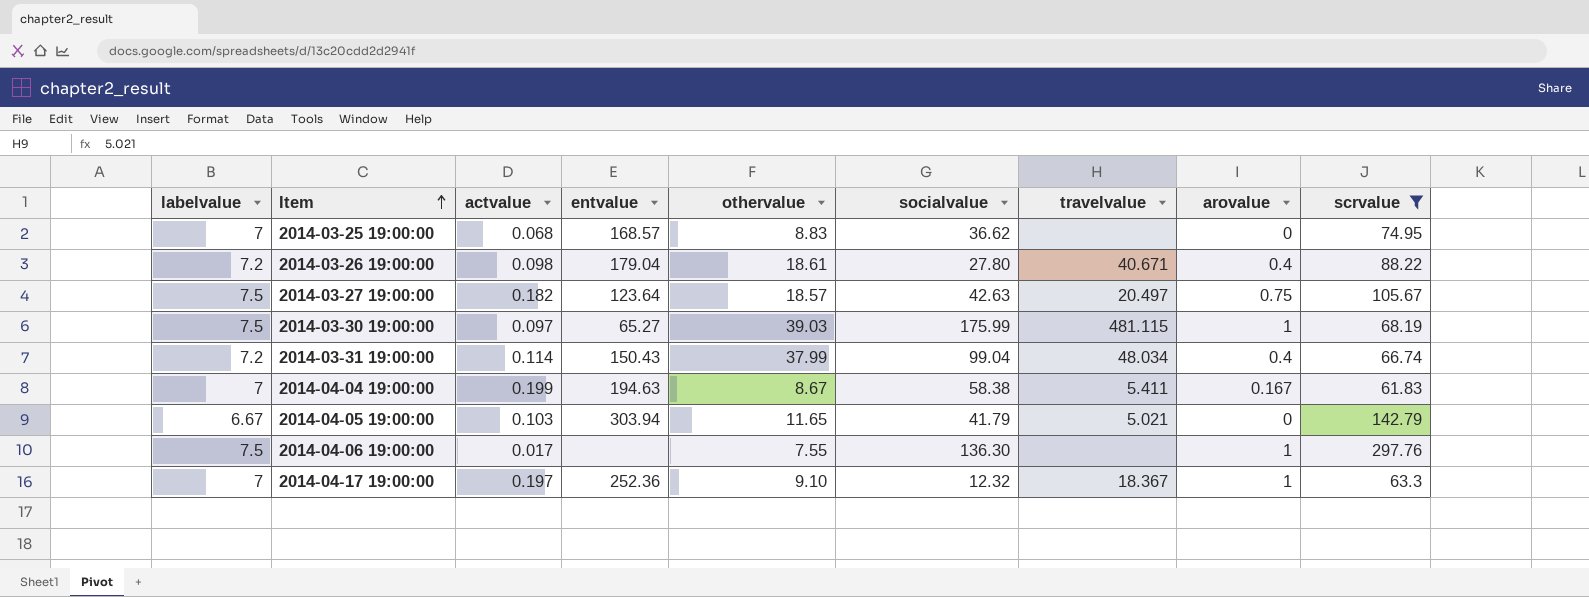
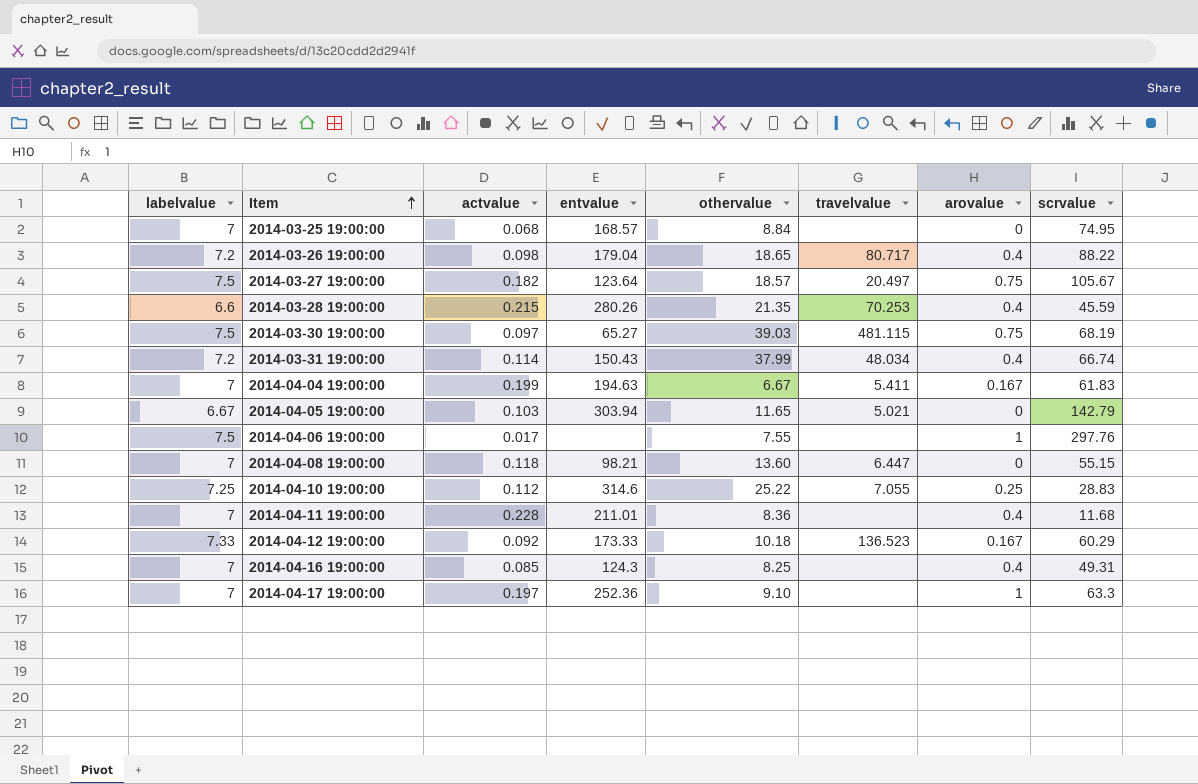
filter: scrvalue >= 61.83 -> none
column socialvalue | position: 6 -> none
2014-03-25 19:00:00 | othervalue: 8.83 -> 8.84
2014-03-26 19:00:00 | othervalue: 18.61 -> 18.65
2014-03-26 19:00:00 | travelvalue: 40.671 -> 80.717
2014-03-30 19:00:00 | arovalue: 1 -> 0.75
2014-04-04 19:00:00 | othervalue: 8.67 -> 6.67
2014-04-17 19:00:00 | travelvalue: 18.367 -> none

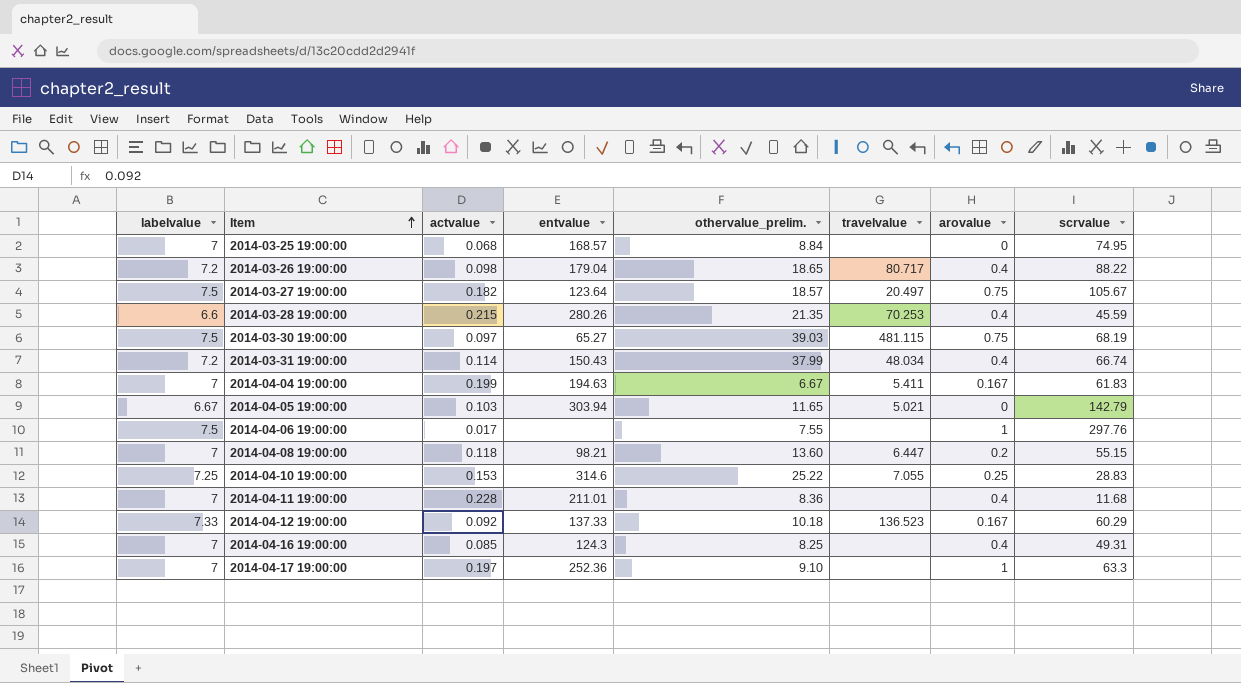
column name: othervalue -> othervalue_prelim.
2014-04-08 19:00:00 | arovalue: 0 -> 0.2
2014-04-10 19:00:00 | actvalue: 0.112 -> 0.153
2014-04-12 19:00:00 | entvalue: 173.33 -> 137.33

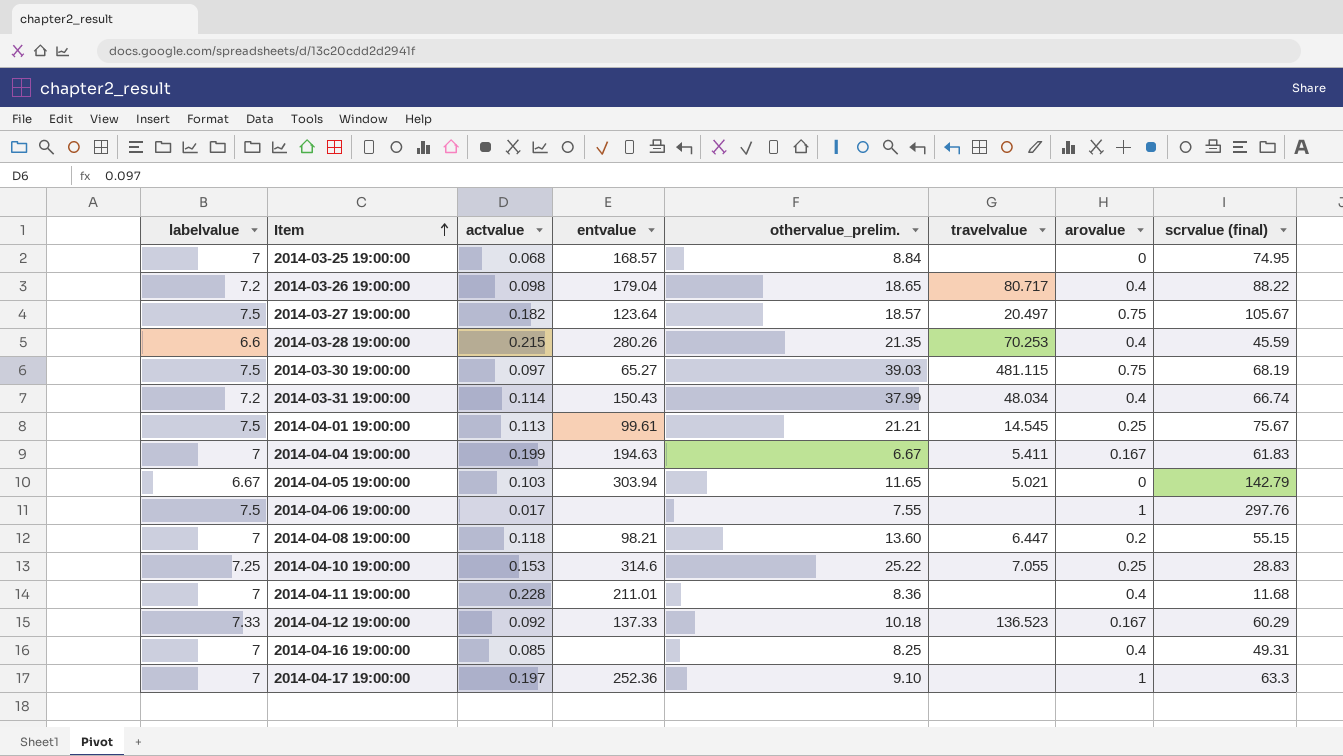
column name: scrvalue -> scrvalue (final)
row 2014-04-01 19:00:00: none -> 7.5 | 0.113 | 99.61 | 21.21 | 14.545 | 0.25 | 75.67
2014-04-16 19:00:00 | entvalue: 124.3 -> none

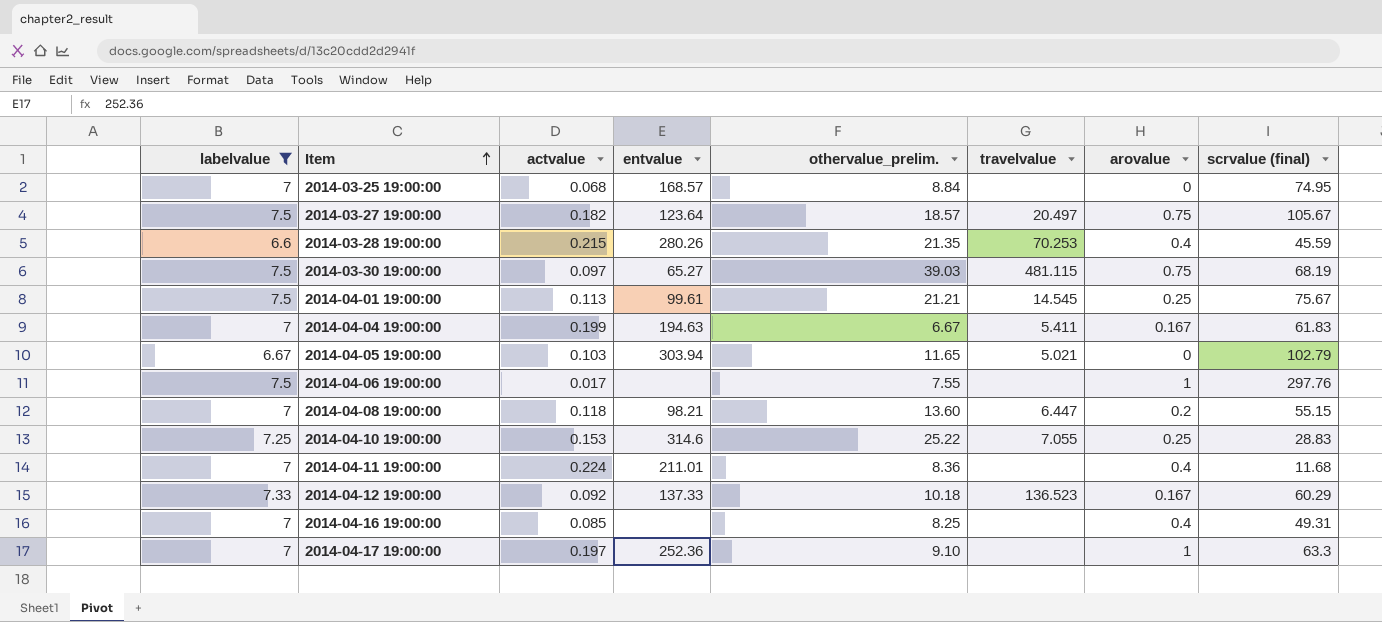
filter: none -> labelvalue != 7.2
2014-04-05 19:00:00 | scrvalue (final): 142.79 -> 102.79
2014-04-11 19:00:00 | actvalue: 0.228 -> 0.224

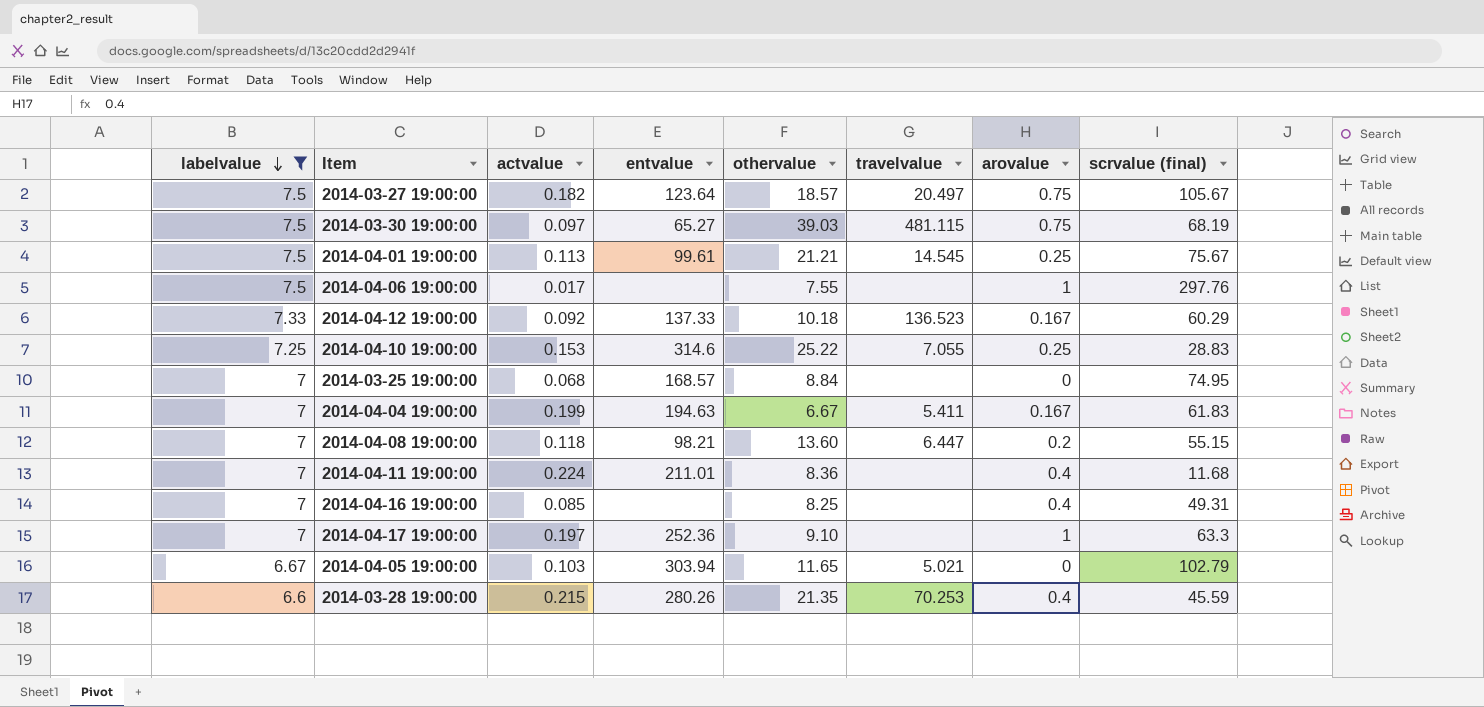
row order: Item ascending -> labelvalue descending
column name: othervalue_prelim. -> othervalue

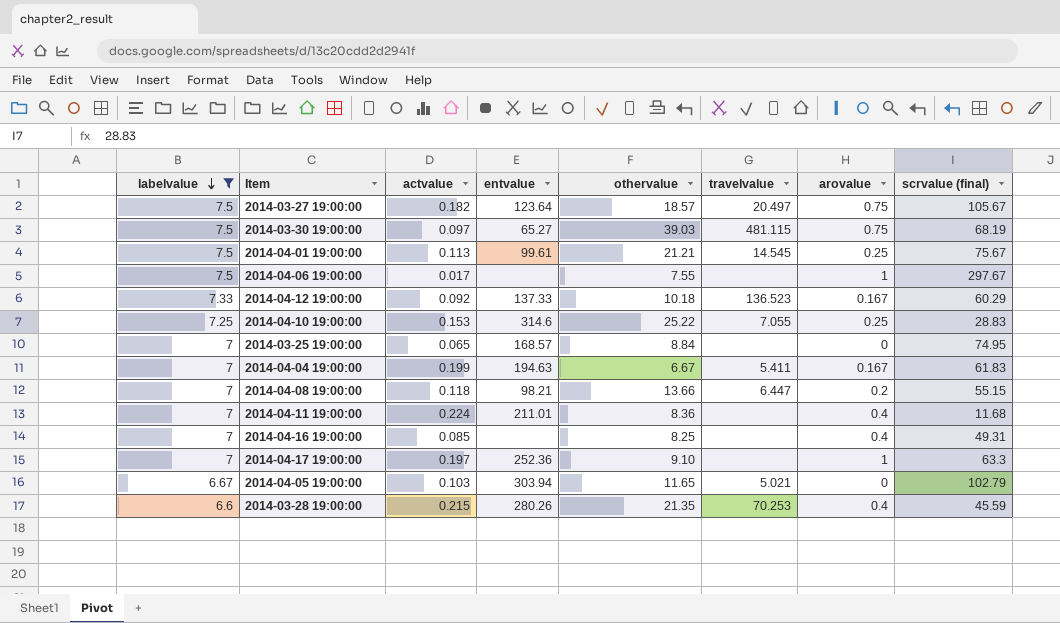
2014-04-06 19:00:00 | scrvalue (final): 297.76 -> 297.67
2014-03-25 19:00:00 | actvalue: 0.068 -> 0.065
2014-04-08 19:00:00 | othervalue: 13.60 -> 13.66

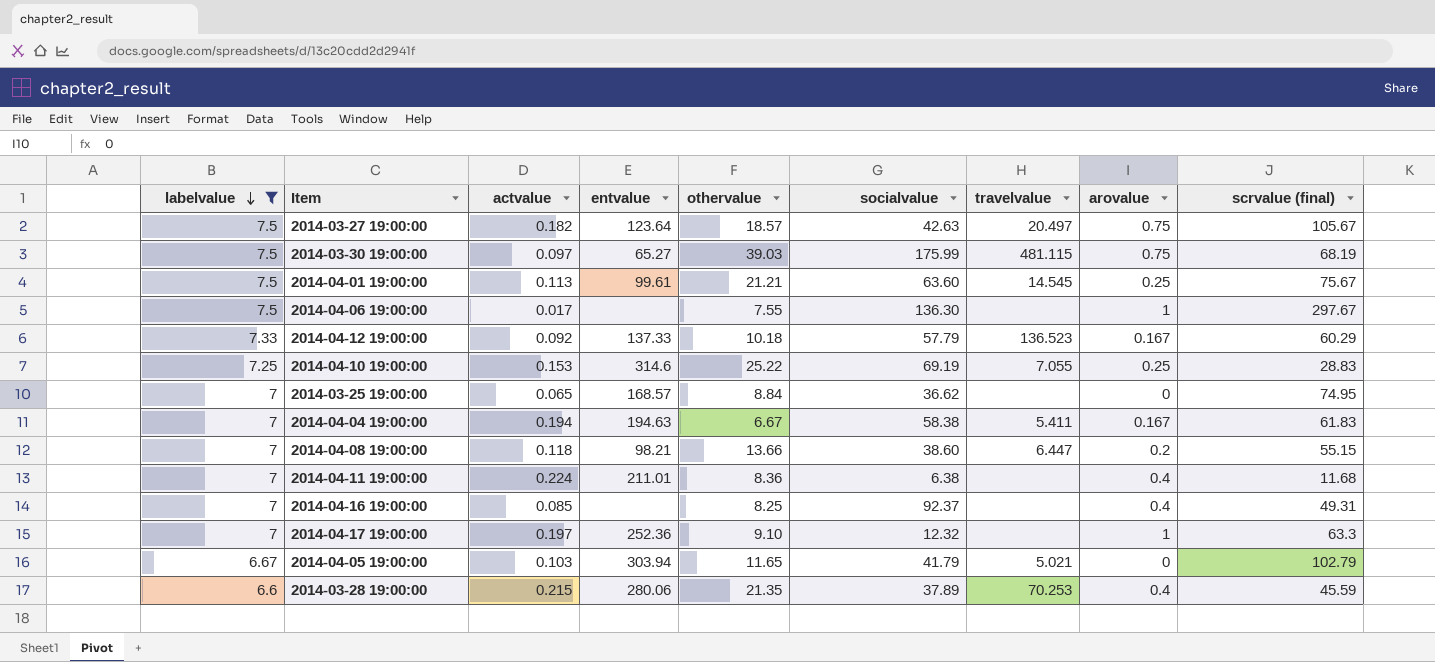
column socialvalue | position: none -> 6
2014-04-04 19:00:00 | actvalue: 0.199 -> 0.194
2014-03-28 19:00:00 | entvalue: 280.26 -> 280.06

